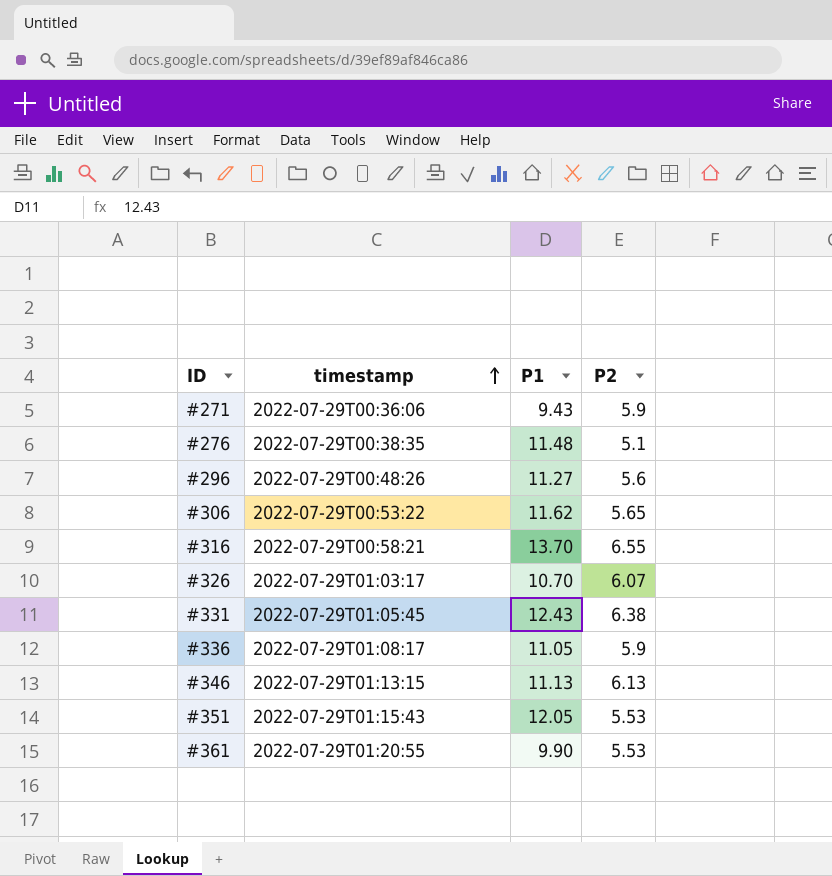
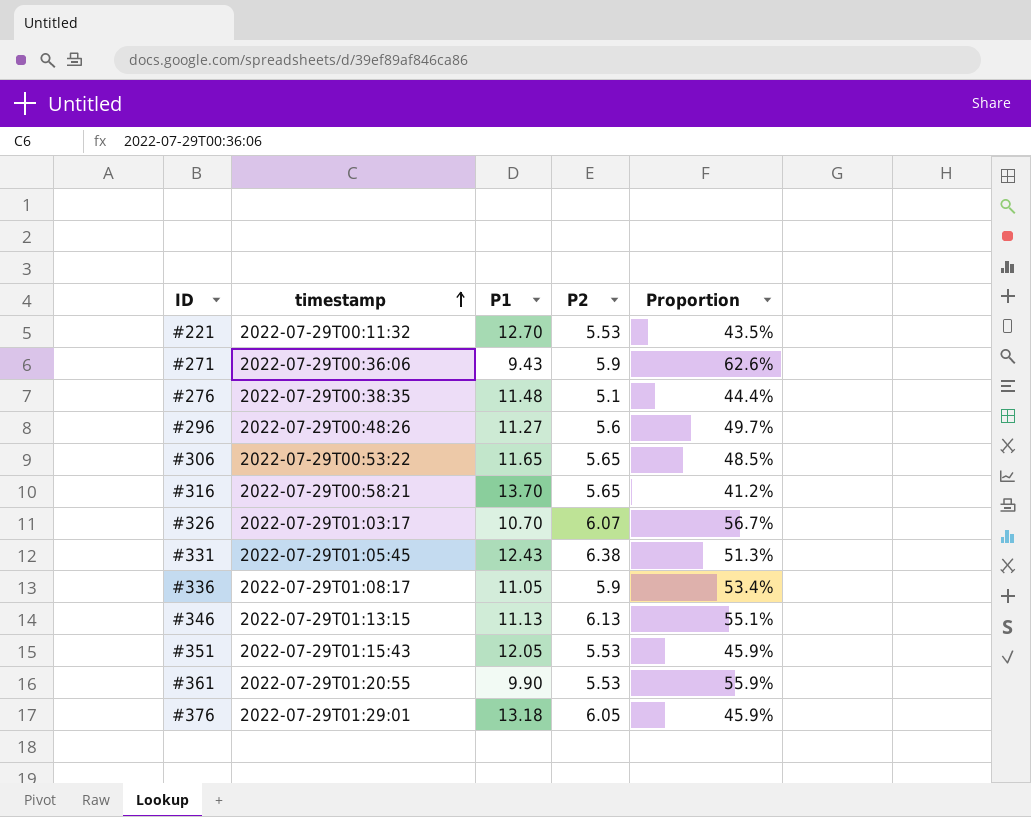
column Proportion | formula: none -> [P2] / [P1]
row #221: none -> 2022-07-29T00:11:32 | 12.70 | 5.53 | 43.5%
#306 | P1: 11.62 -> 11.65
#316 | P2: 6.55 -> 5.65
row #376: none -> 2022-07-29T01:29:01 | 13.18 | 6.05 | 45.9%

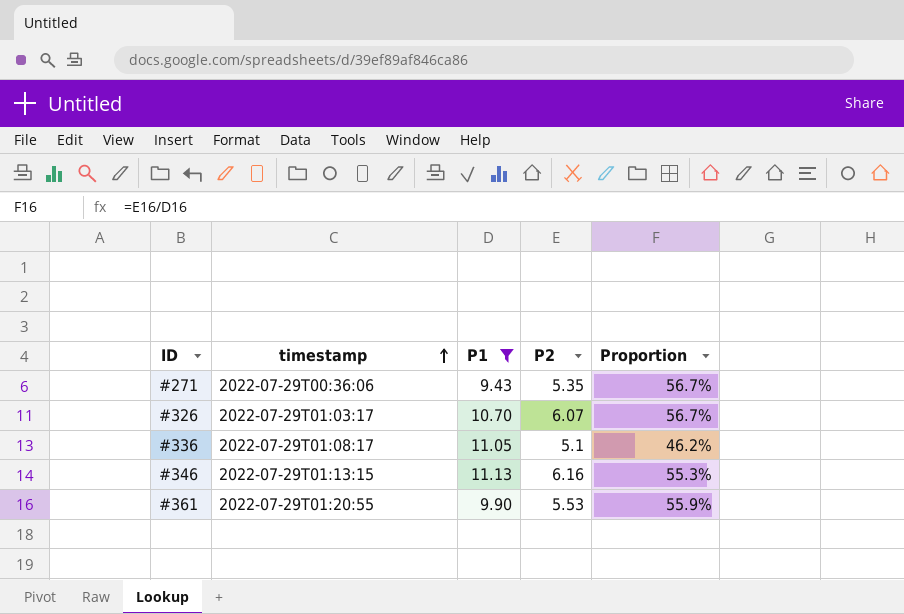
filter: none -> P1 <= 11.13
#271 | P2: 5.9 -> 5.35
#271 | Proportion: 62.6% -> 56.7%
#336 | P2: 5.9 -> 5.1
#336 | Proportion: 53.4% -> 46.2%
#346 | P2: 6.13 -> 6.16
#346 | Proportion: 55.1% -> 55.3%

